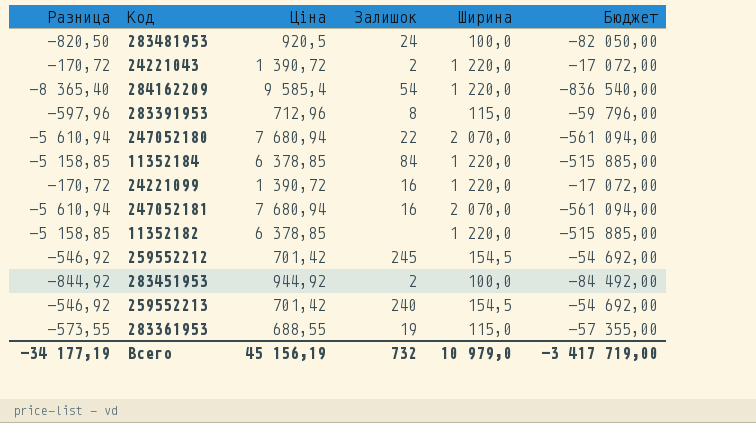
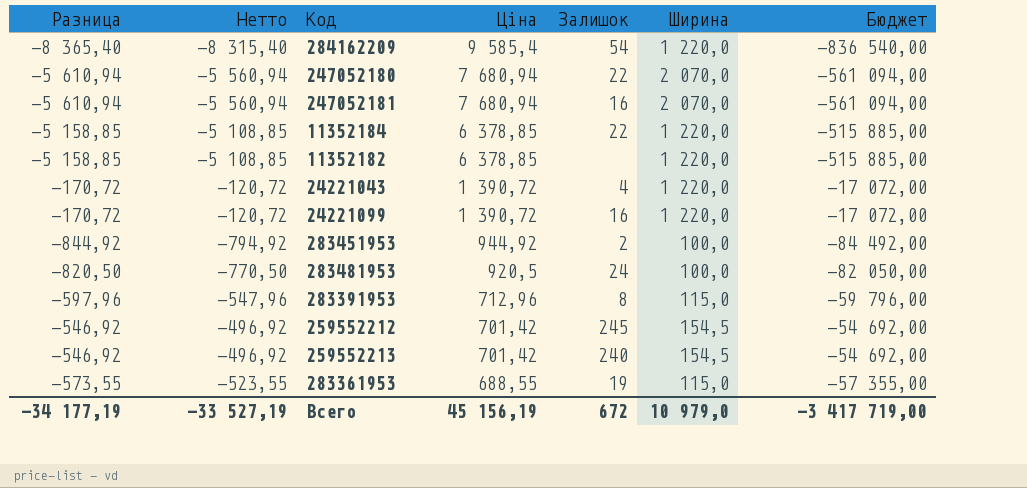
row order: none -> Ціна descending
column Нетто | formula: none -> [Разница] + 50
11352184 | Залишок: 84 -> 22
24221043 | Залишок: 2 -> 4
Всего | Залишок: 732 -> 672

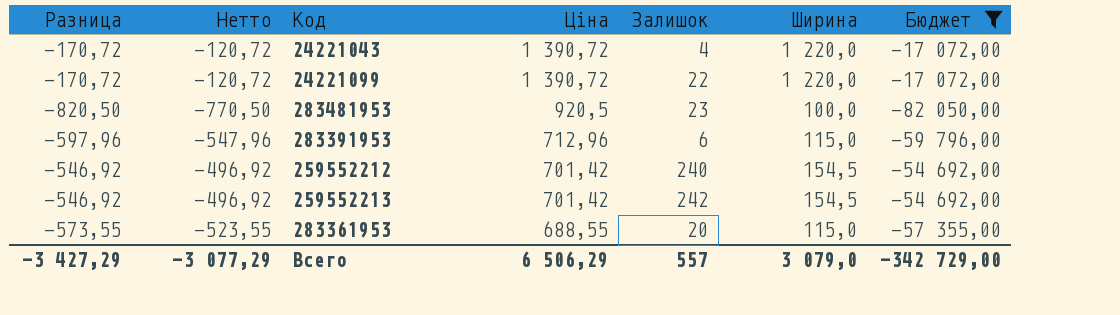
filter: none -> Бюджет >= -82 050,00
24221099 | Залишок: 16 -> 22
283481953 | Залишок: 24 -> 23
283391953 | Залишок: 8 -> 6
259552212 | Залишок: 245 -> 240
259552213 | Залишок: 240 -> 242
283361953 | Залишок: 19 -> 20
Всего | Разница: -34 177,19 -> -3 427,29
Всего | Нетто: -33 527,19 -> -3 077,29
Всего | Ціна: 45 156,19 -> 6 506,29
Всего | Залишок: 672 -> 557
Всего | Ширина: 10 979,0 -> 3 079,0
Всего | Бюджет: -3 417 719,00 -> -342 729,00

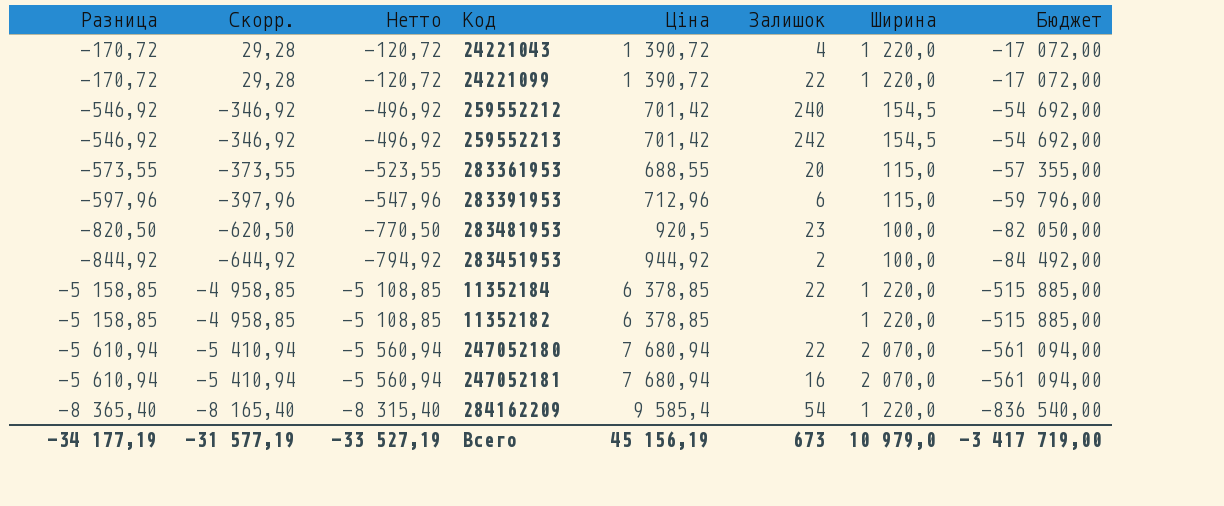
filter: Бюджет >= -82 050,00 -> none
row order: Ціна descending -> Разница descending
column Скорр. | formula: none -> [Разница] + 200
Всего | Разница: -3 427,29 -> -34 177,19
Всего | Нетто: -3 077,29 -> -33 527,19
Всего | Ціна: 6 506,29 -> 45 156,19
Всего | Залишок: 557 -> 673
Всего | Ширина: 3 079,0 -> 10 979,0
Всего | Бюджет: -342 729,00 -> -3 417 719,00

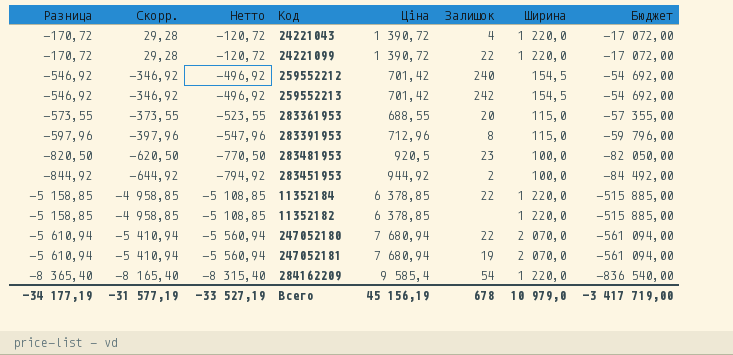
283391953 | Залишок: 6 -> 8
247052181 | Залишок: 16 -> 19
Всего | Залишок: 673 -> 678

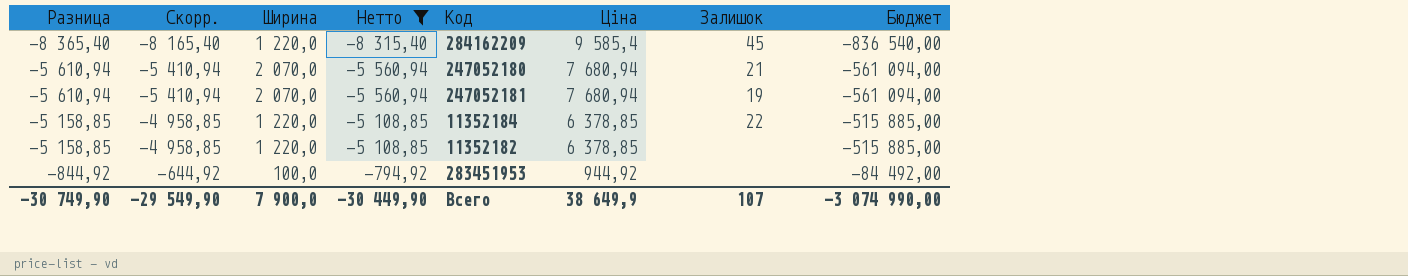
filter: none -> Нетто <= -794,92
row order: Разница descending -> Разница ascending
column Ширина | position: 7 -> 3
284162209 | Залишок: 54 -> 45
247052180 | Залишок: 22 -> 21
283451953 | Залишок: 2 -> none
Всего | Разница: -34 177,19 -> -30 749,90
Всего | Скорр.: -31 577,19 -> -29 549,90
Всего | Ширина: 10 979,0 -> 7 900,0
Всего | Нетто: -33 527,19 -> -30 449,90
Всего | Ціна: 45 156,19 -> 38 649,9
Всего | Залишок: 678 -> 107
Всего | Бюджет: -3 417 719,00 -> -3 074 990,00

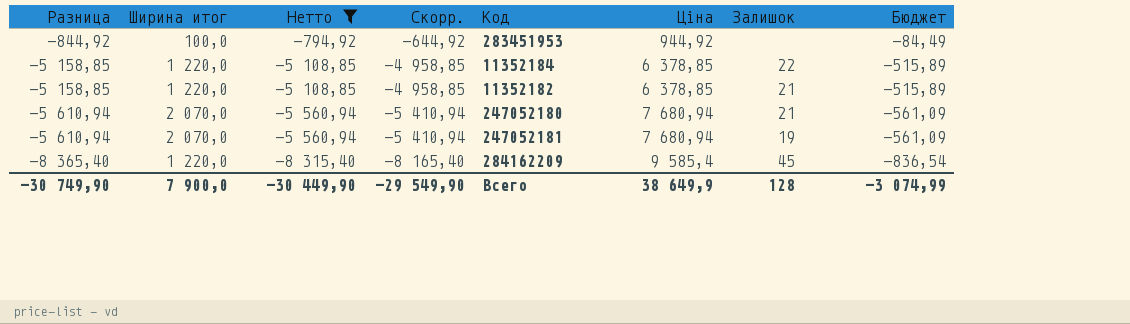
row order: Разница ascending -> Разница descending
column name: Ширина -> Ширина итог
column Скорр. | position: 2 -> 4
column Бюджет | formula: [Разница] * 100 -> [Разница] * 0,1
11352182 | Залишок: none -> 21
Всего | Залишок: 107 -> 128
Всего | Бюджет: -3 074 990,00 -> -3 074,99

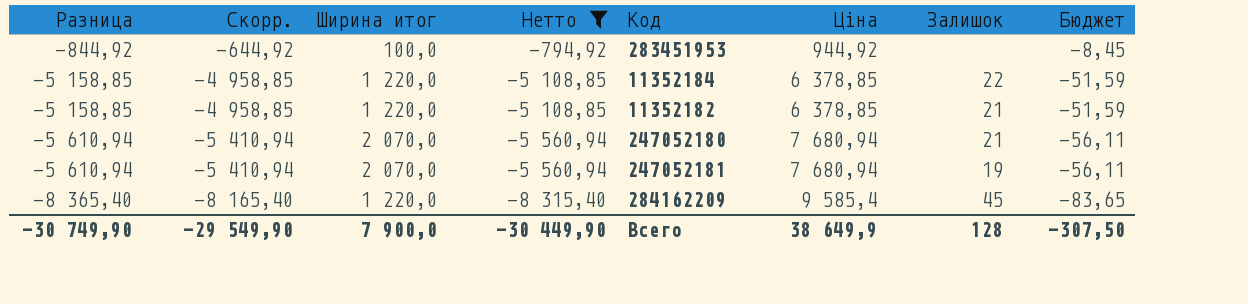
column Скорр. | position: 4 -> 2
column Бюджет | formula: [Разница] * 0,1 -> [Разница] * 0,01
Всего | Бюджет: -3 074,99 -> -307,50

